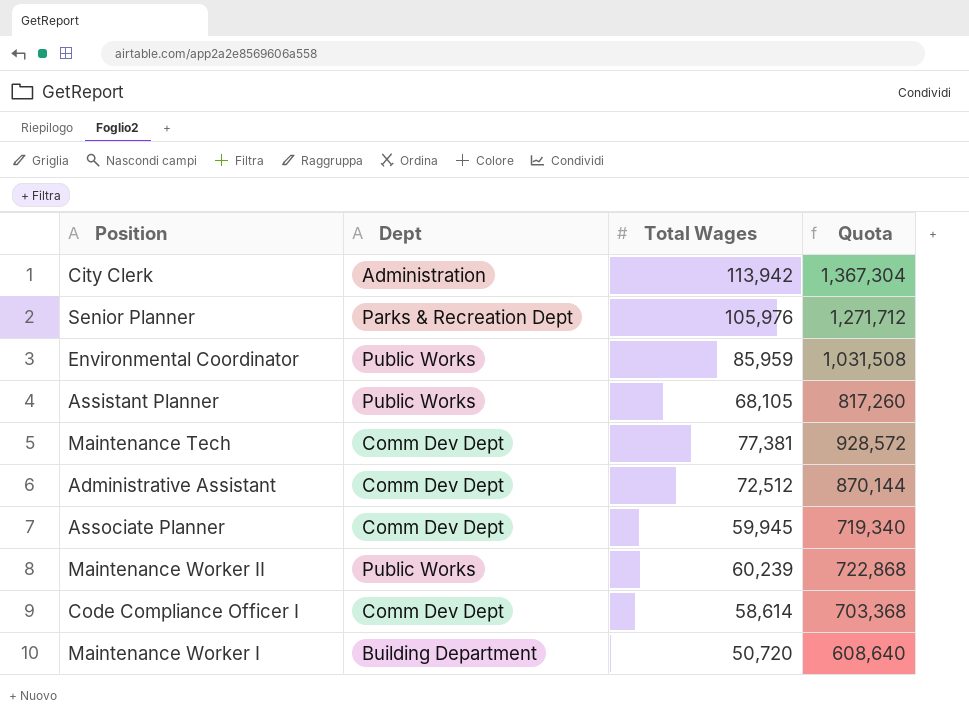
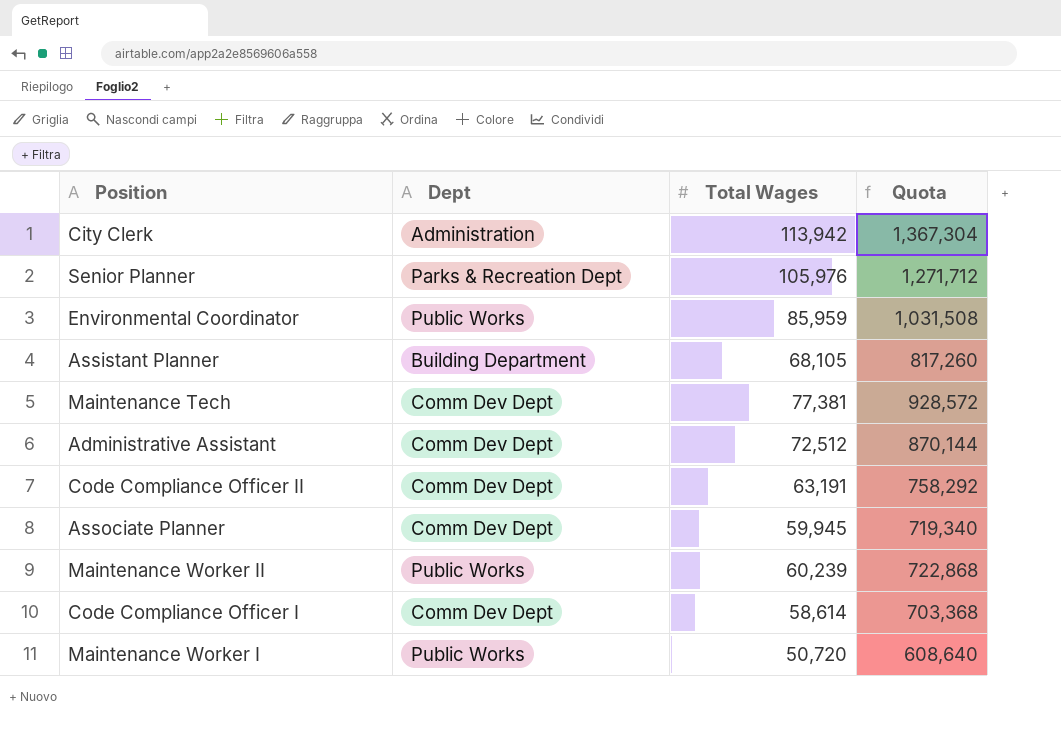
Assistant Planner | Dept: Public Works -> Building Department
row Code Compliance Officer II: none -> Comm Dev Dept | 63,191 | 758,292
Maintenance Worker I | Dept: Building Department -> Public Works

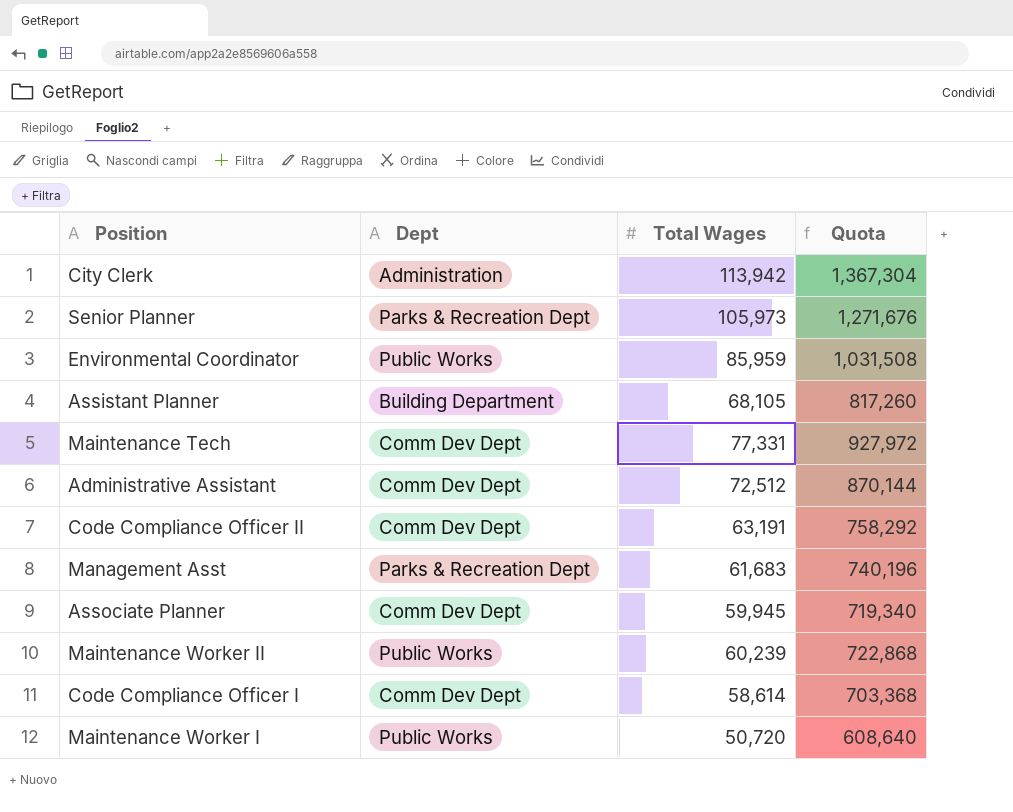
Senior Planner | Total Wages: 105,976 -> 105,973
Senior Planner | Quota: 1,271,712 -> 1,271,676
Maintenance Tech | Total Wages: 77,381 -> 77,331
Maintenance Tech | Quota: 928,572 -> 927,972
row Management Asst: none -> Parks & Recreation Dept | 61,683 | 740,196

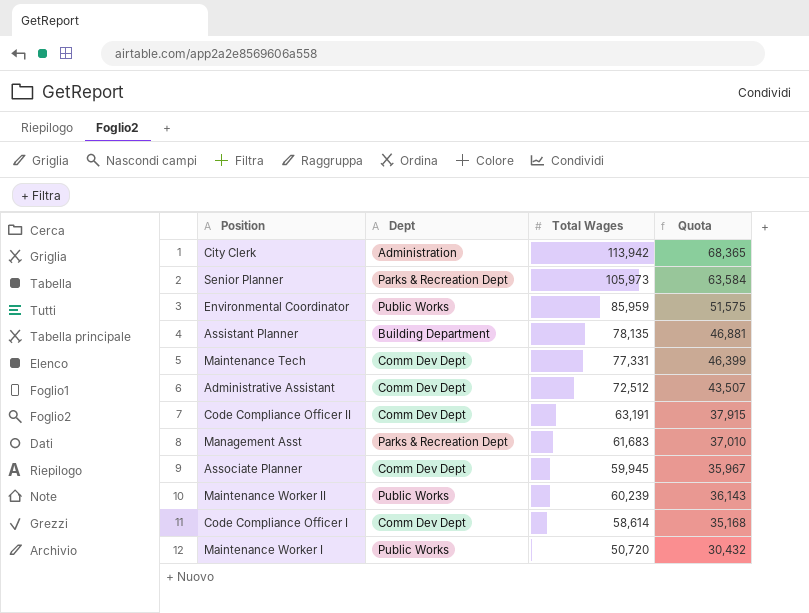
column Quota | formula: [Total Wages] * 12 -> [Total Wages] * 0.6
Assistant Planner | Total Wages: 68,105 -> 78,135

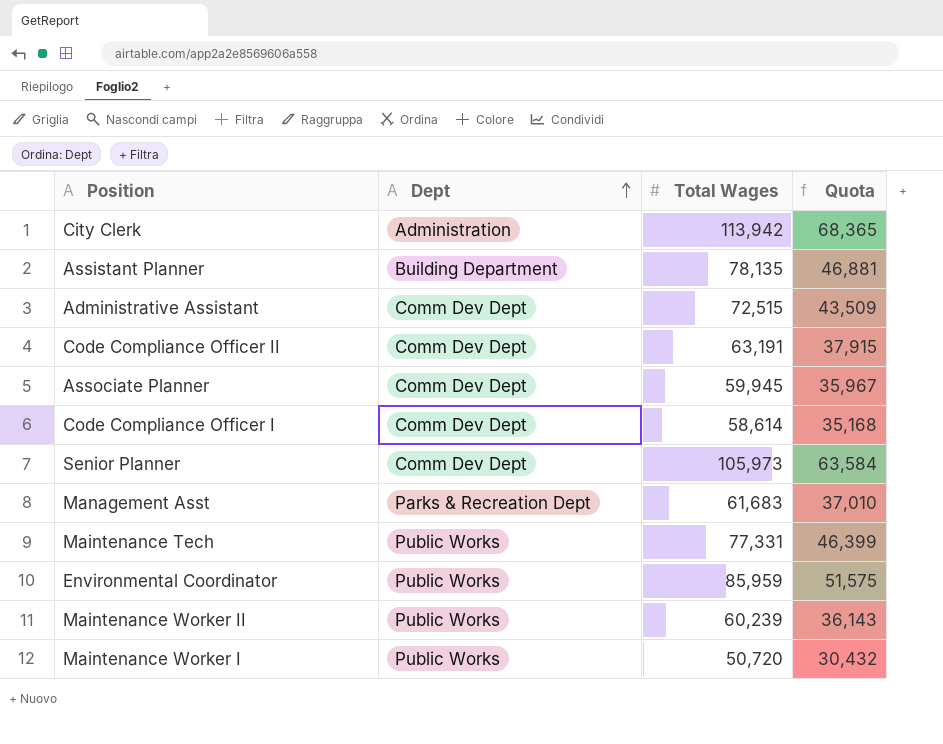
row order: none -> Dept ascending
Administrative Assistant | Total Wages: 72,512 -> 72,515
Administrative Assistant | Quota: 43,507 -> 43,509
Senior Planner | Dept: Parks & Recreation Dept -> Comm Dev Dept
Maintenance Tech | Dept: Comm Dev Dept -> Public Works

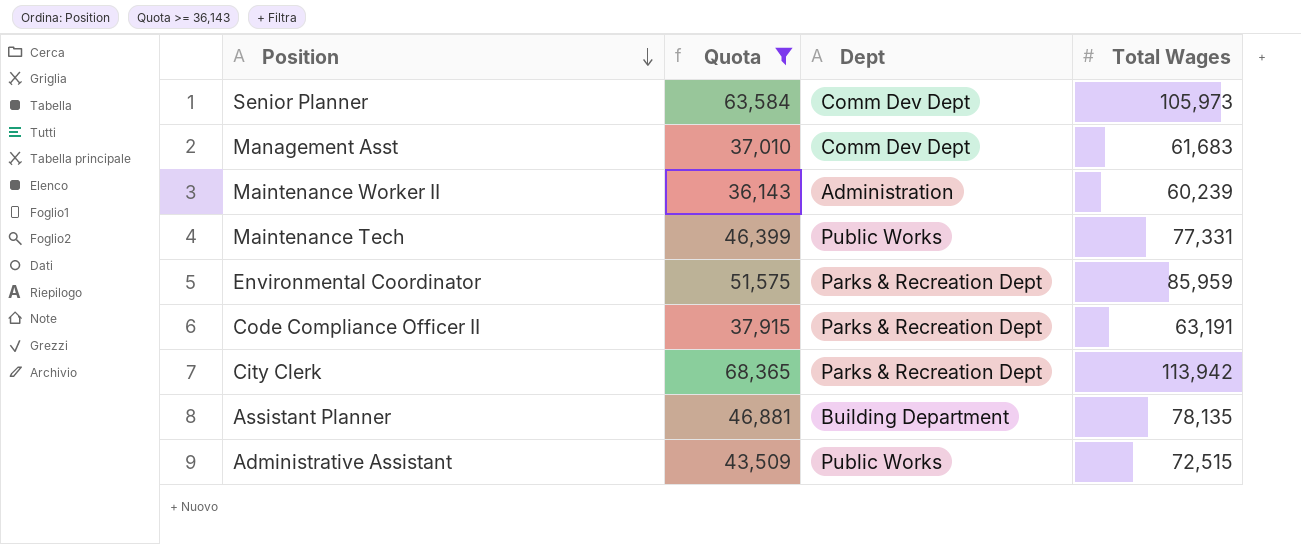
filter: none -> Quota >= 36,143
row order: Dept ascending -> Position descending
column Quota | position: 4 -> 2
Management Asst | Dept: Parks & Recreation Dept -> Comm Dev Dept
Maintenance Worker II | Dept: Public Works -> Administration
Environmental Coordinator | Dept: Public Works -> Parks & Recreation Dept
Code Compliance Officer II | Dept: Comm Dev Dept -> Parks & Recreation Dept
City Clerk | Dept: Administration -> Parks & Recreation Dept
Administrative Assistant | Dept: Comm Dev Dept -> Public Works

